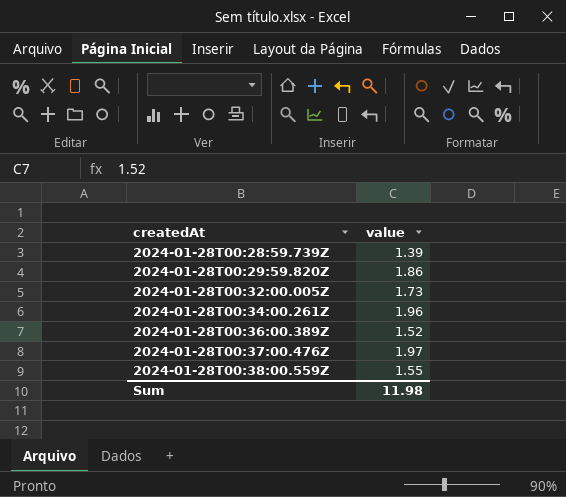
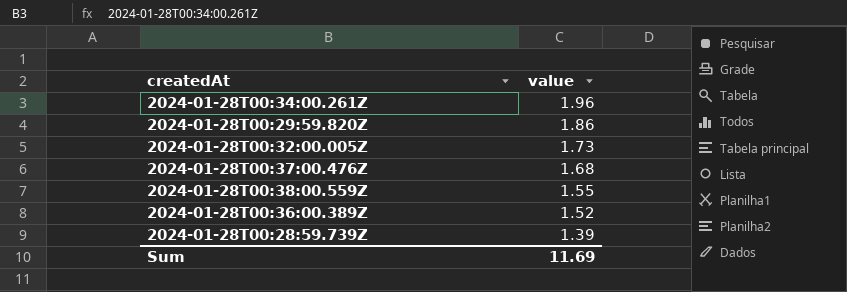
row order: createdAt ascending -> value descending
2024-01-28T00:37:00.476Z | value: 1.97 -> 1.68
Sum | value: 11.98 -> 11.69

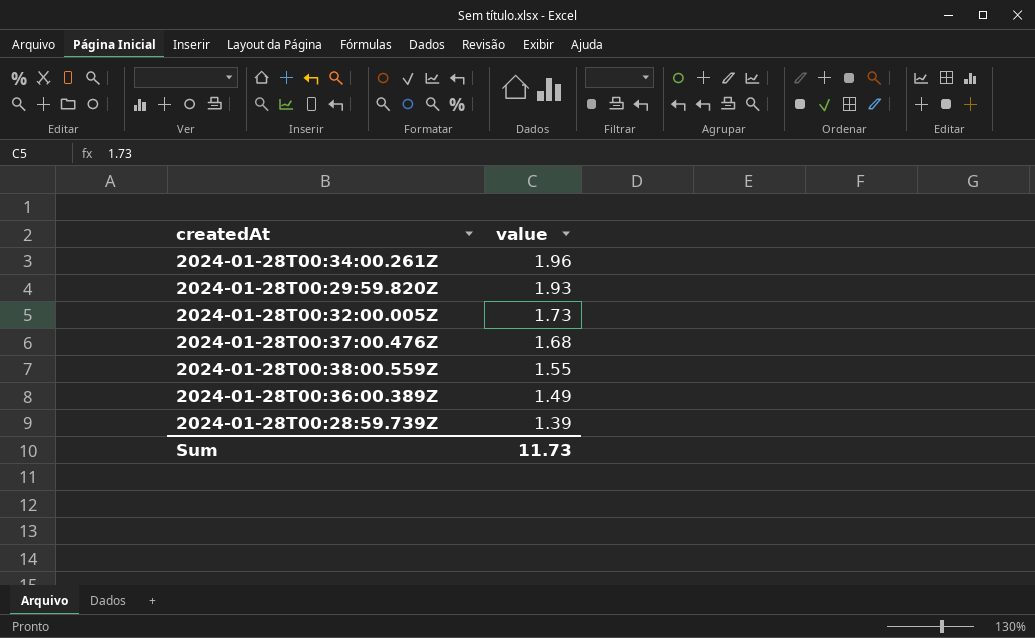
2024-01-28T00:29:59.820Z | value: 1.86 -> 1.93
2024-01-28T00:36:00.389Z | value: 1.52 -> 1.49
Sum | value: 11.69 -> 11.73

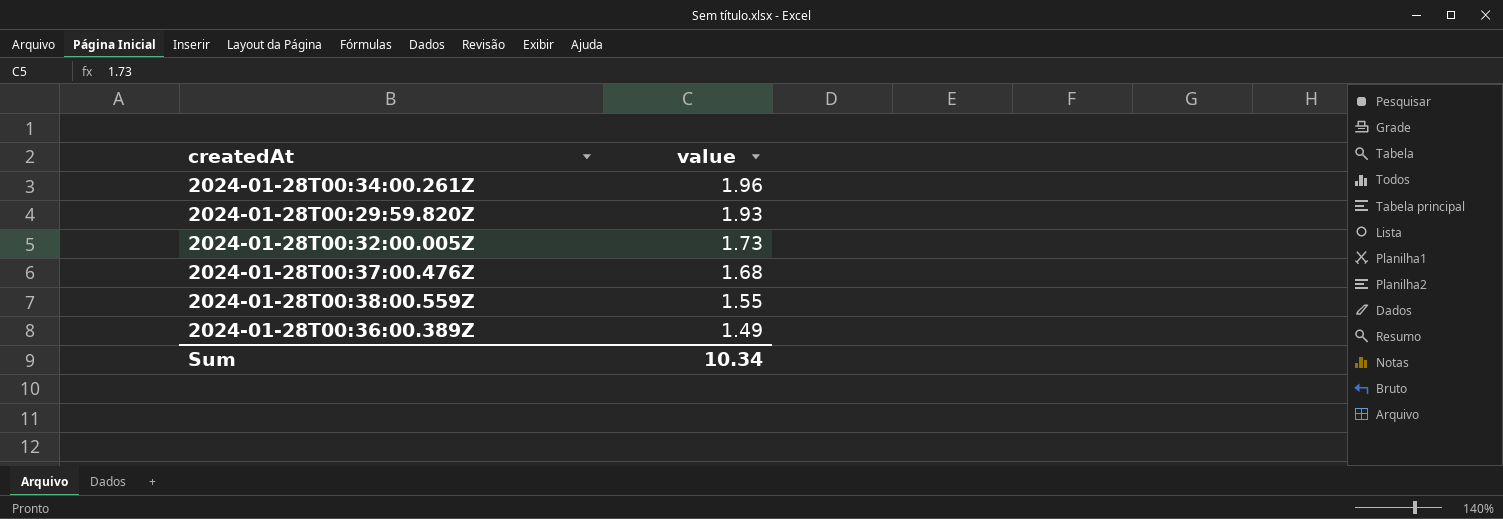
row 2024-01-28T00:28:59.739Z: 1.39 -> none
Sum | value: 11.73 -> 10.34

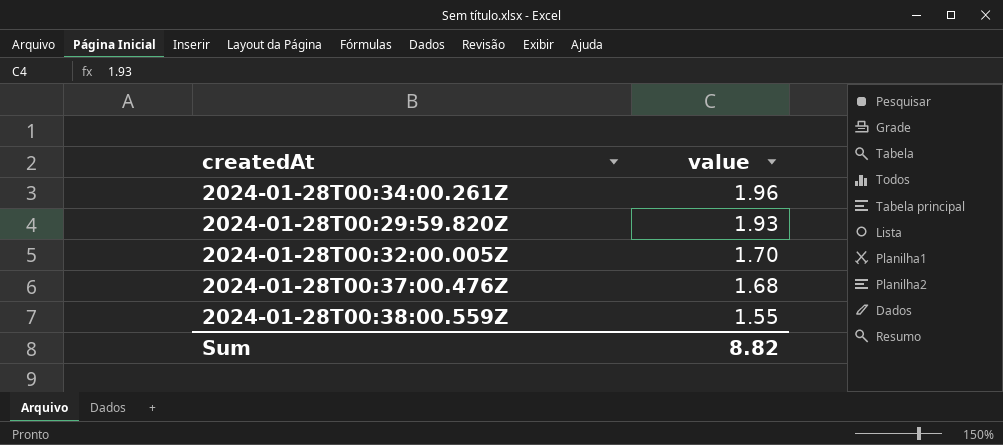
row 2024-01-28T00:36:00.389Z: 1.49 -> none
2024-01-28T00:32:00.005Z | value: 1.73 -> 1.70
Sum | value: 10.34 -> 8.82

